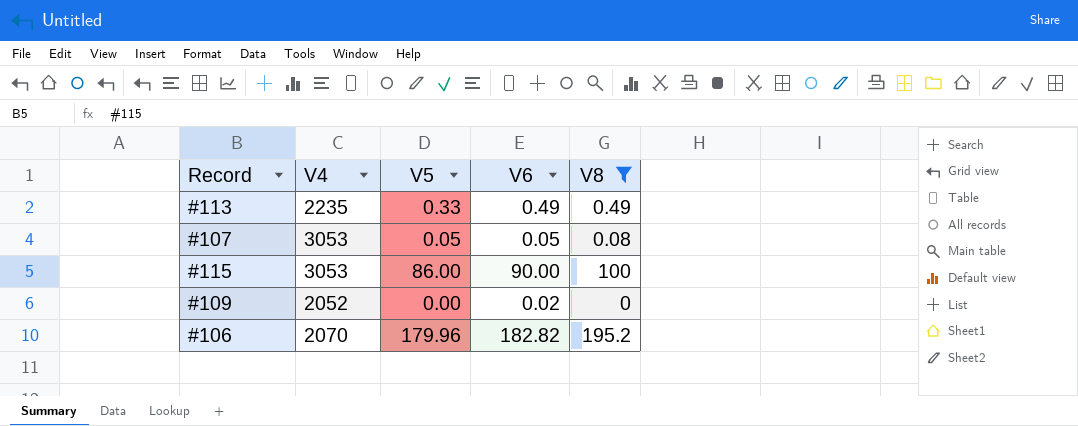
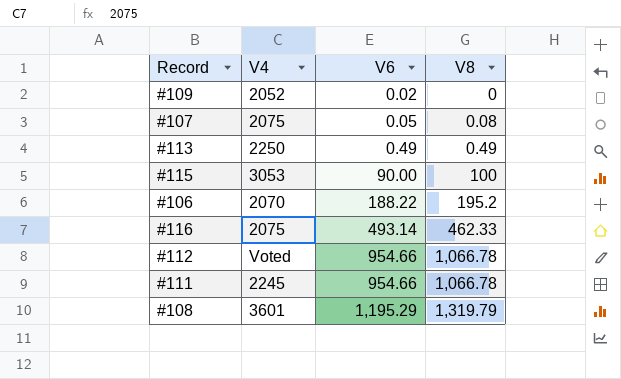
filter: V8 <= 195.2 -> none
row order: none -> V6 ascending
column V5 | position: 3 -> none
#107 | V4: 3053 -> 2075
#113 | V4: 2235 -> 2250
#106 | V6: 182.82 -> 188.22

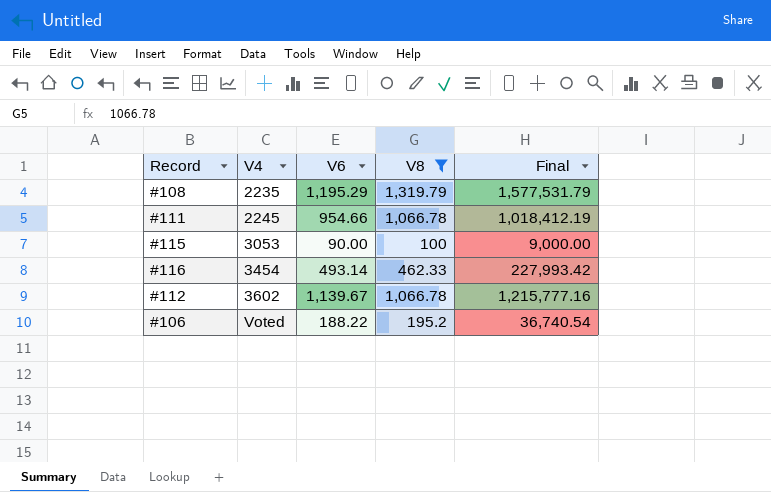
filter: none -> V8 >= 100
row order: V6 ascending -> V4 ascending
column Final | formula: none -> [V6] * [V8]
#108 | V4: 3601 -> 2235
#116 | V4: 2075 -> 3454
#112 | V4: Voted -> 3602
#112 | V6: 954.66 -> 1,139.67
#106 | V4: 2070 -> Voted

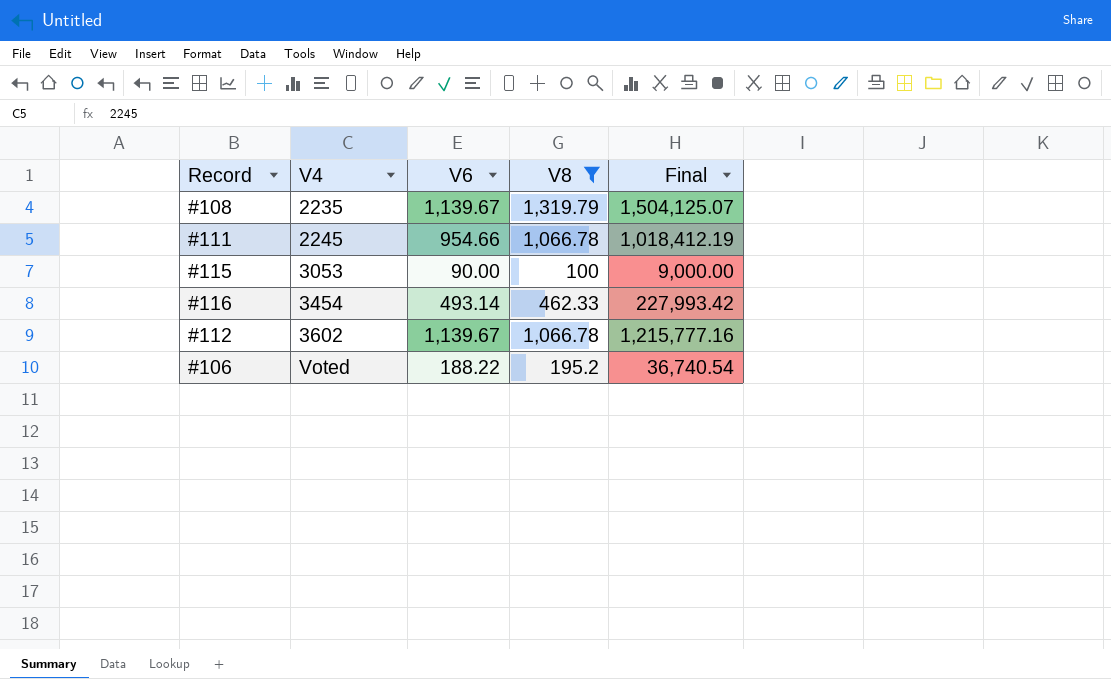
#108 | V6: 1,195.29 -> 1,139.67
#108 | Final: 1,577,531.79 -> 1,504,125.07

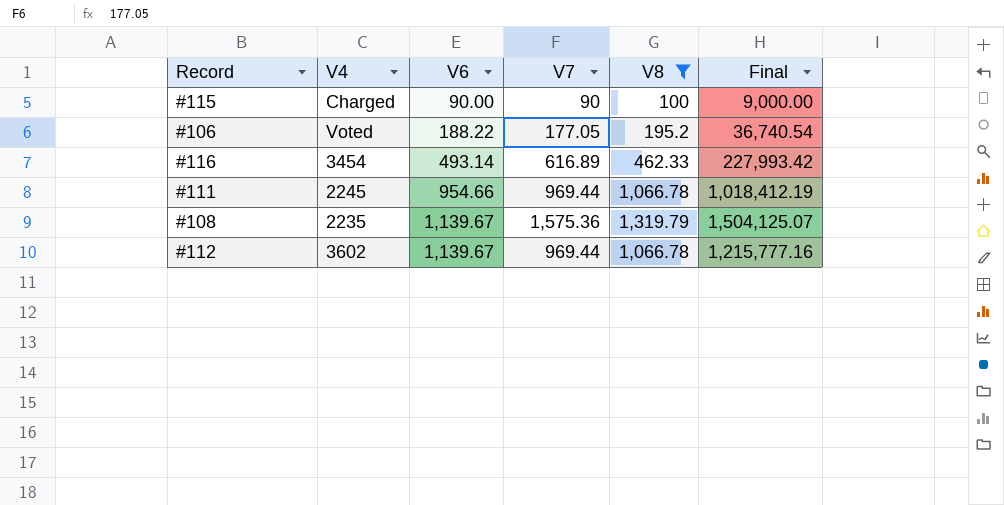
row order: V4 ascending -> V6 ascending
column V7 | position: none -> 4
#115 | V4: 3053 -> Charged

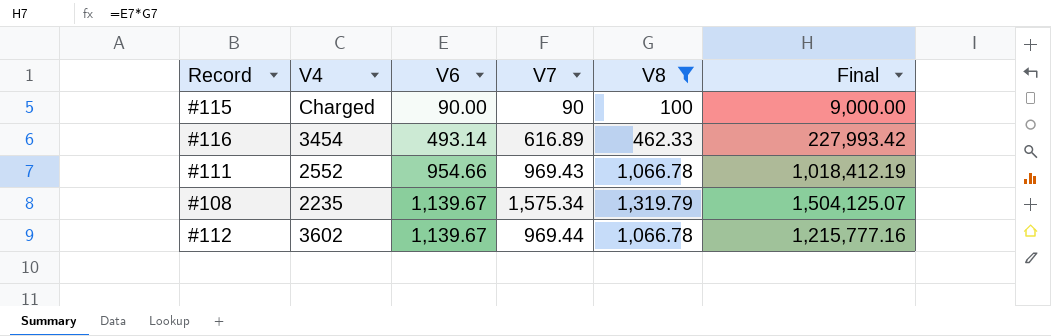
row #106: Voted | 188.22 | 177.05 | 195.2 | 36,740.54 -> none
#111 | V4: 2245 -> 2552
#111 | V7: 969.44 -> 969.43
#108 | V7: 1,575.36 -> 1,575.34

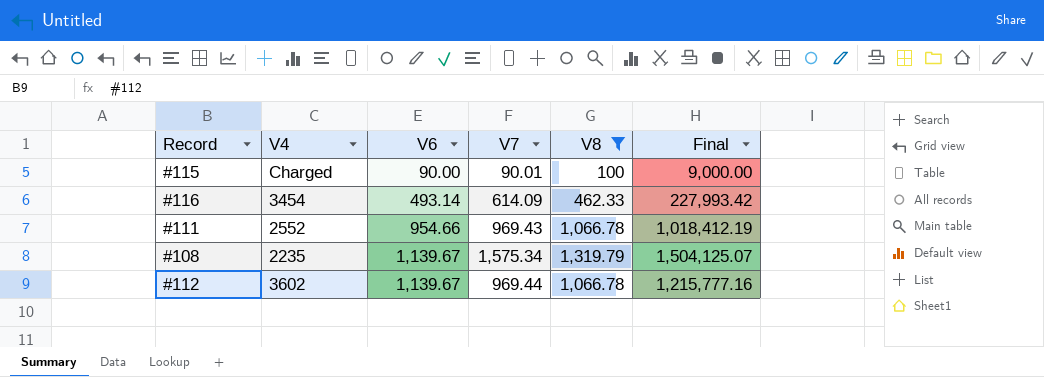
#115 | V7: 90 -> 90.01
#116 | V7: 616.89 -> 614.09

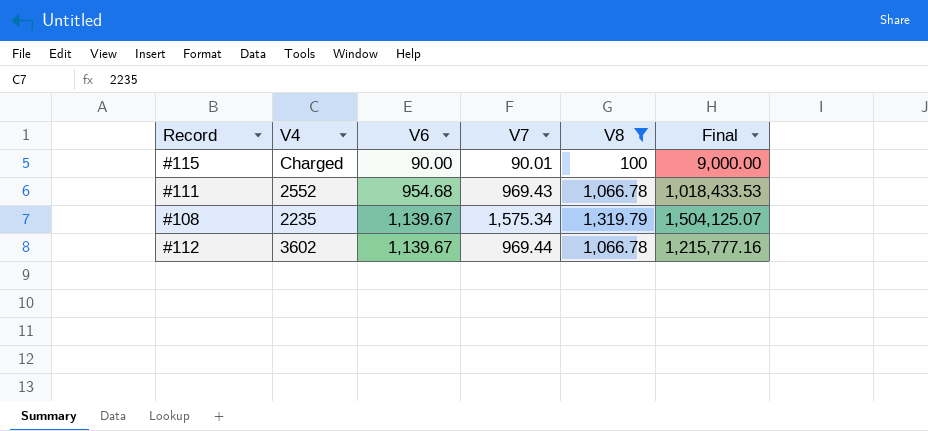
row #116: 3454 | 493.14 | 614.09 | 462.33 | 227,993.42 -> none
#111 | V6: 954.66 -> 954.68
#111 | Final: 1,018,412.19 -> 1,018,433.53

